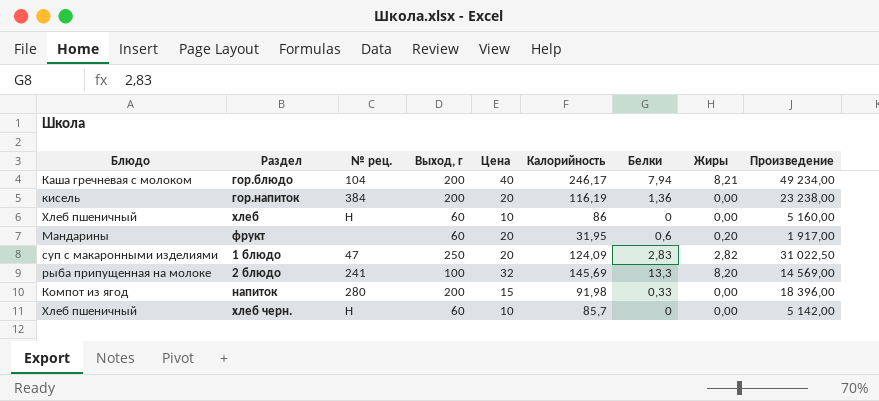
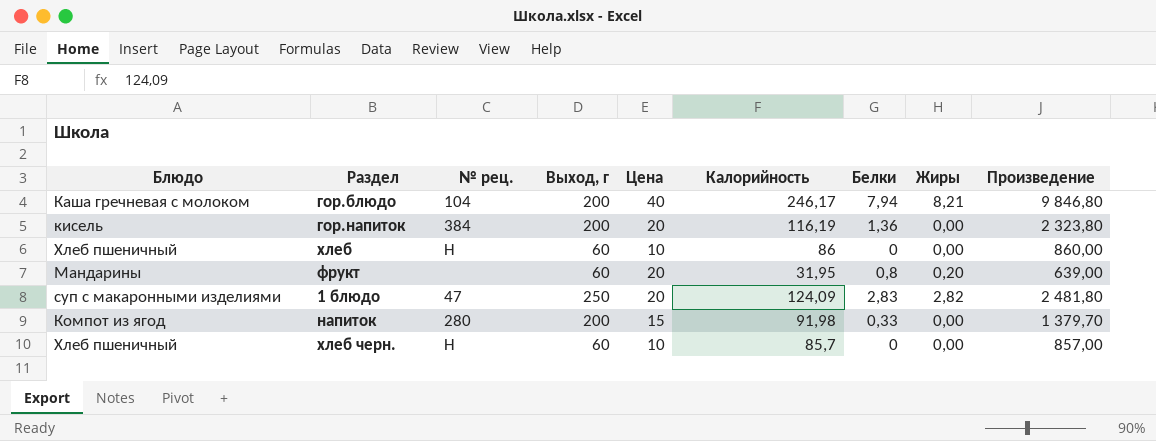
column Произведение | formula: [Выход, г] * [Калорийность] -> [Цена] * [Калорийность]
row 2 блюдо: рыба припущенная на молоке | 241 | 100 | 32 | 145,69 | 13,3 | 8,20 | 14 569,00 -> none
фрукт | Белки: 0,6 -> 0,8

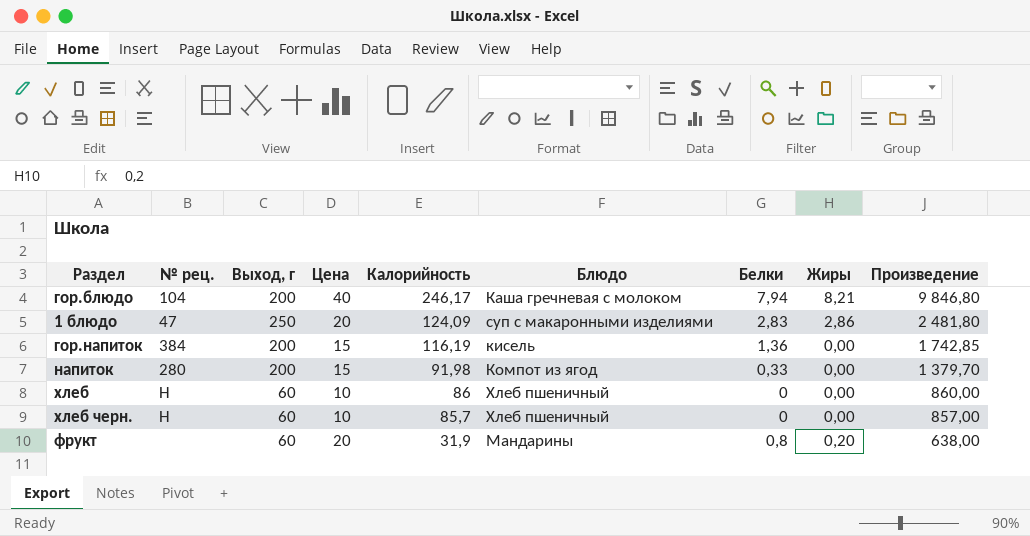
row order: none -> Калорийность descending
column Блюдо | position: 1 -> 6
1 блюдо | Жиры: 2,82 -> 2,86
гор.напиток | Цена: 20 -> 15
гор.напиток | Произведение: 2 323,80 -> 1 742,85
фрукт | Калорийность: 31,95 -> 31,9
фрукт | Произведение: 639,00 -> 638,00

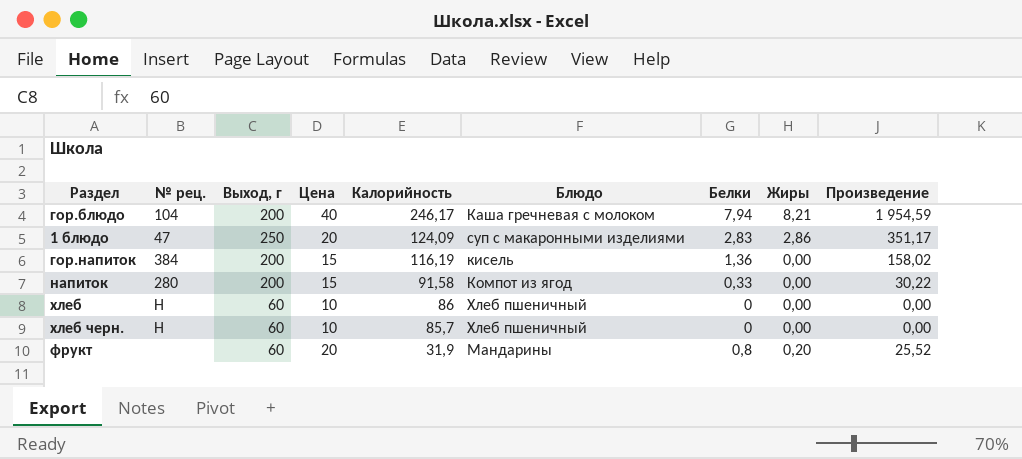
column Произведение | formula: [Цена] * [Калорийность] -> [Калорийность] * [Белки]
напиток | Калорийность: 91,98 -> 91,58

